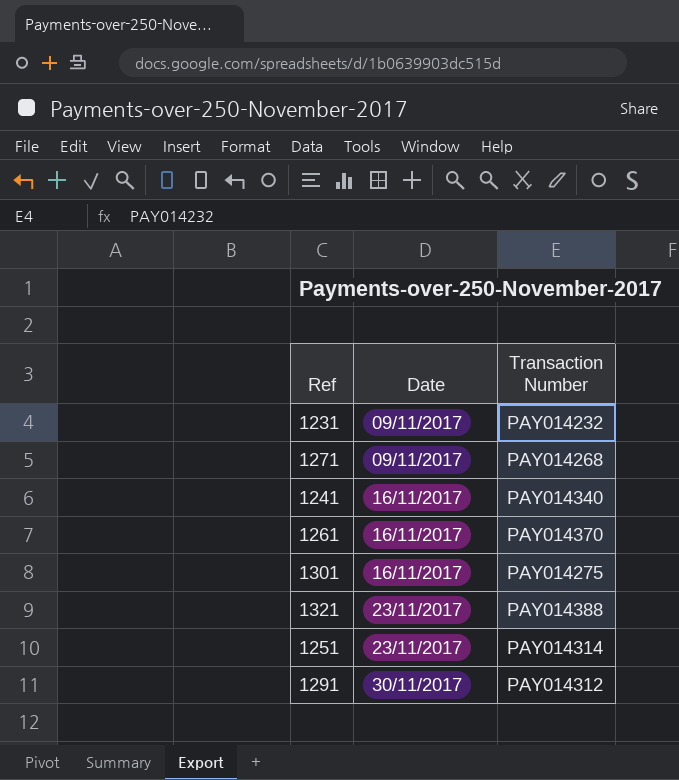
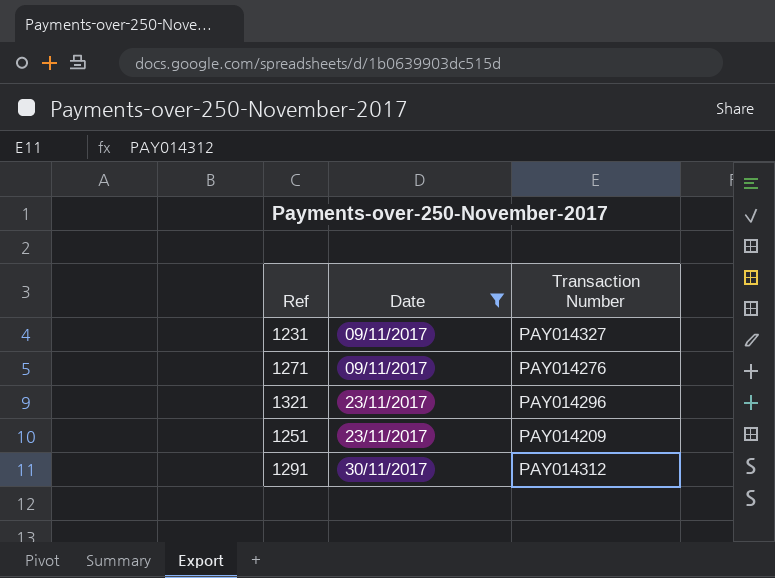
filter: none -> Date != 16/11/2017
1231 | Transaction Number: PAY014232 -> PAY014327
1271 | Transaction Number: PAY014268 -> PAY014276
1321 | Transaction Number: PAY014388 -> PAY014296
1251 | Transaction Number: PAY014314 -> PAY014209

